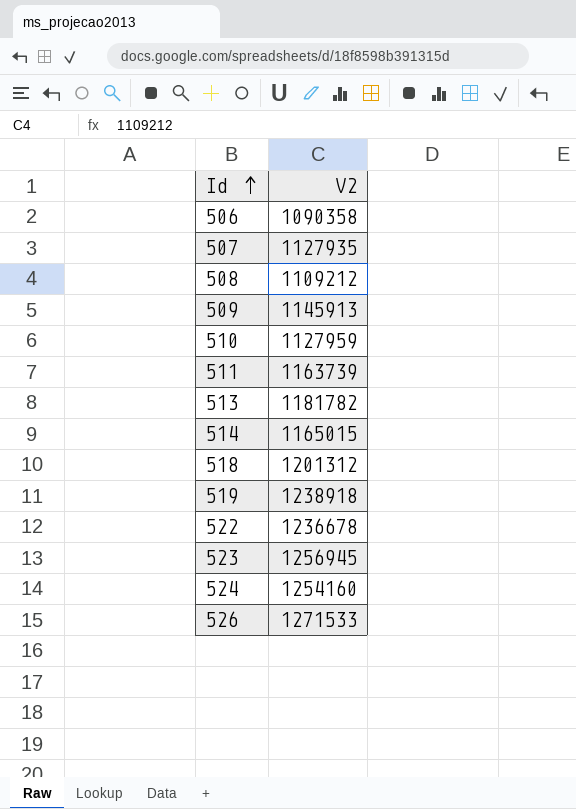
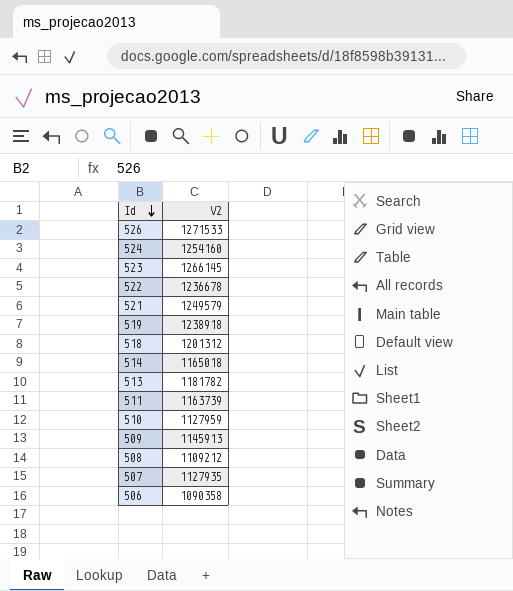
row order: Id ascending -> Id descending
523 | V2: 1256945 -> 1266145
row 521: none -> 1249579
514 | V2: 1165015 -> 1165018

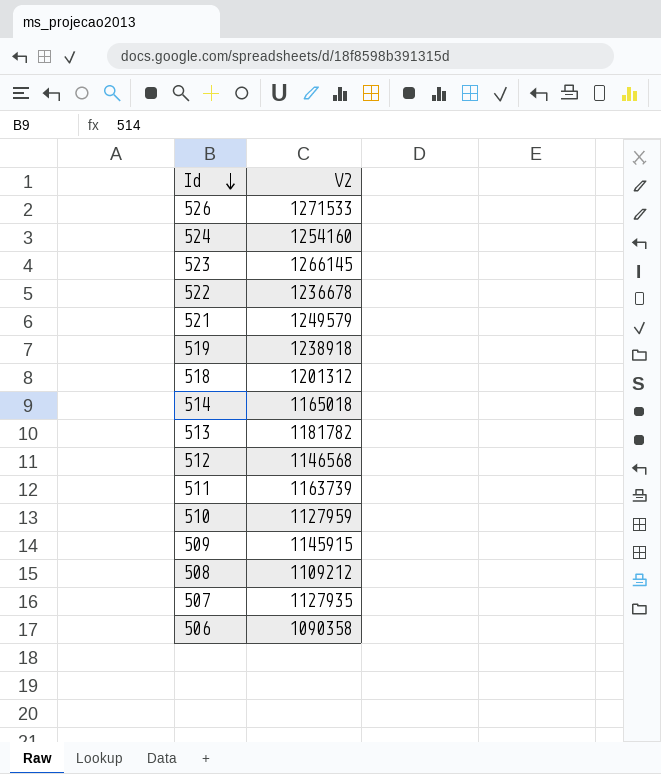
row 512: none -> 1146568
509 | V2: 1145913 -> 1145915

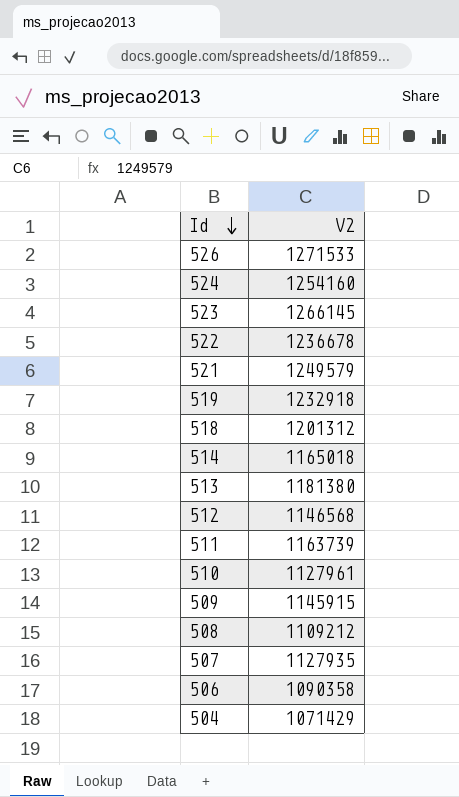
519 | V2: 1238918 -> 1232918
513 | V2: 1181782 -> 1181380
510 | V2: 1127959 -> 1127961
row 504: none -> 1071429

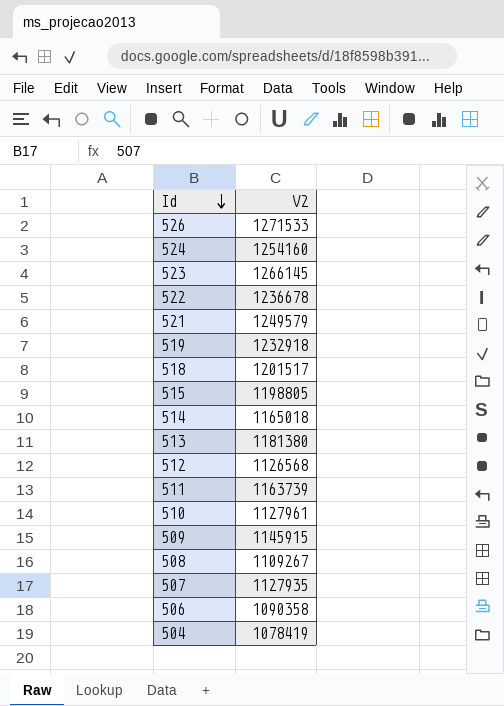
518 | V2: 1201312 -> 1201517
row 515: none -> 1198805
512 | V2: 1146568 -> 1126568
508 | V2: 1109212 -> 1109267
504 | V2: 1071429 -> 1078419

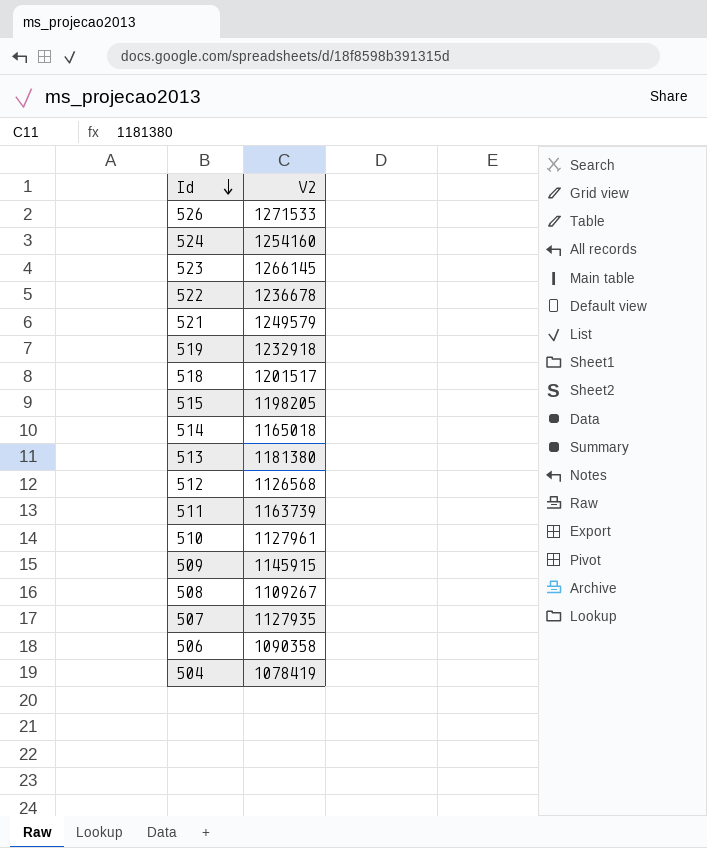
515 | V2: 1198805 -> 1198205

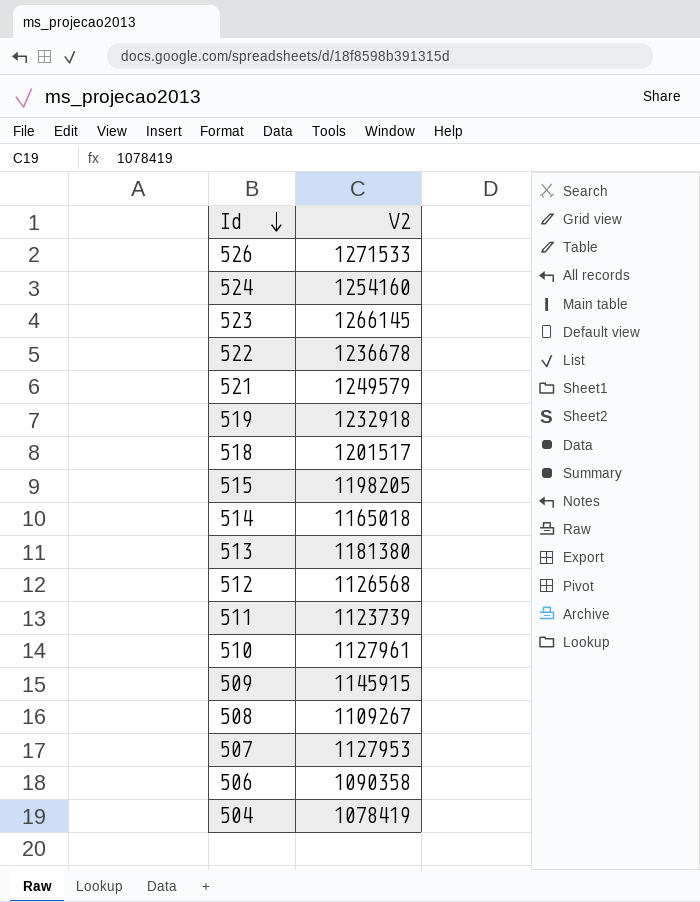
511 | V2: 1163739 -> 1123739
507 | V2: 1127935 -> 1127953

